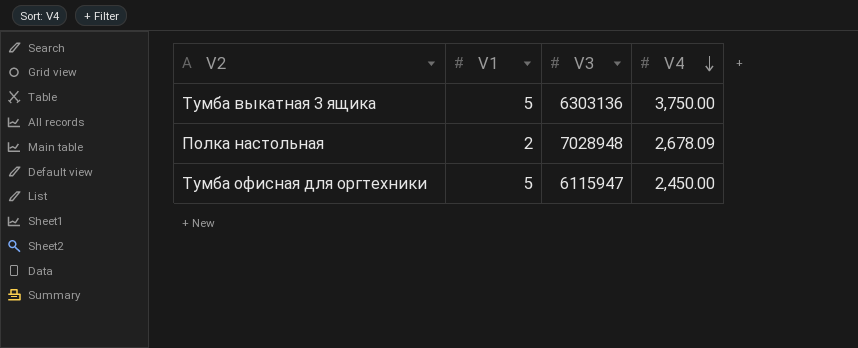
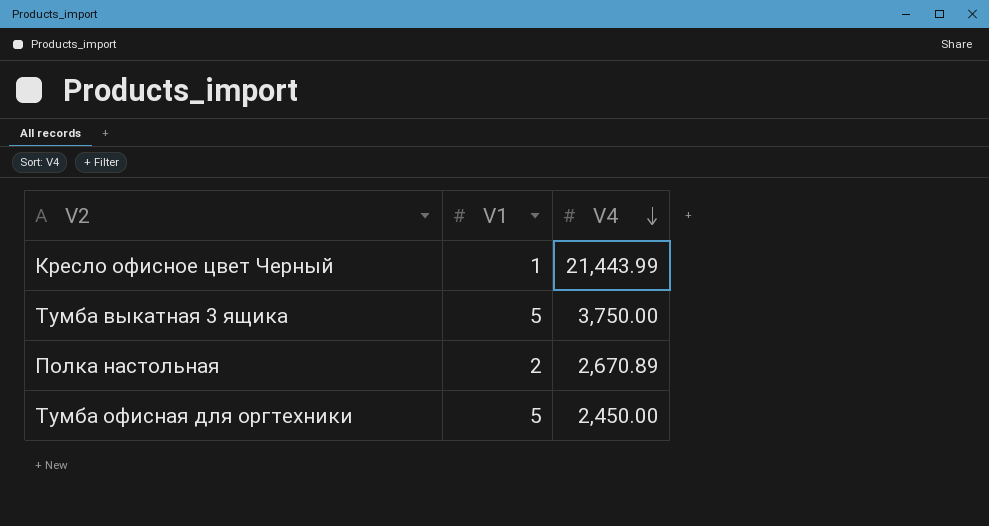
column V3 | position: 3 -> none
row Кресло офисное цвет Черный: none -> 1 | 21,443.99
Полка настольная | V4: 2,678.09 -> 2,670.89

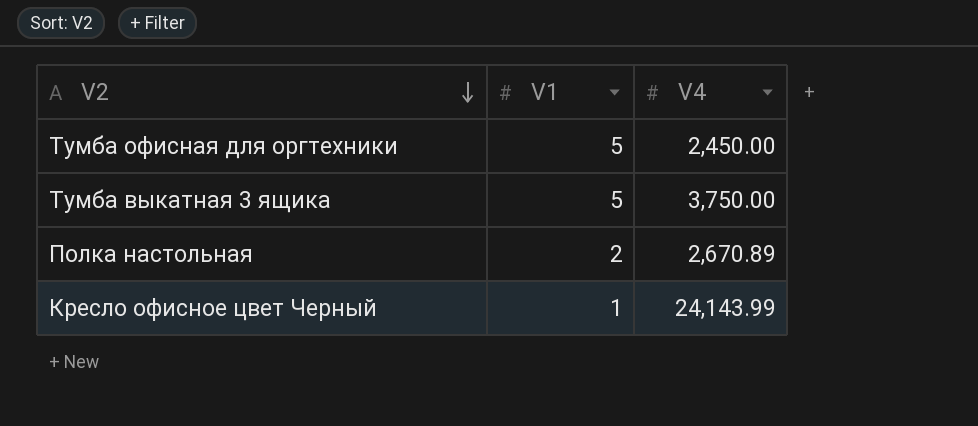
row order: V4 descending -> V2 descending
Кресло офисное цвет Черный | V4: 21,443.99 -> 24,143.99

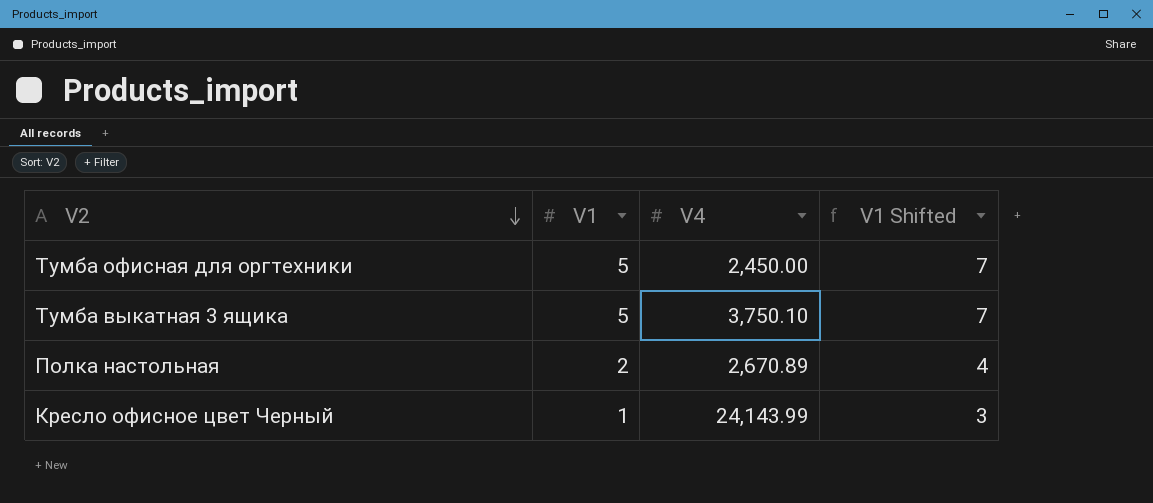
column V1 Shifted | formula: none -> [V1] + 2
Тумба выкатная 3 ящика | V4: 3,750.00 -> 3,750.10

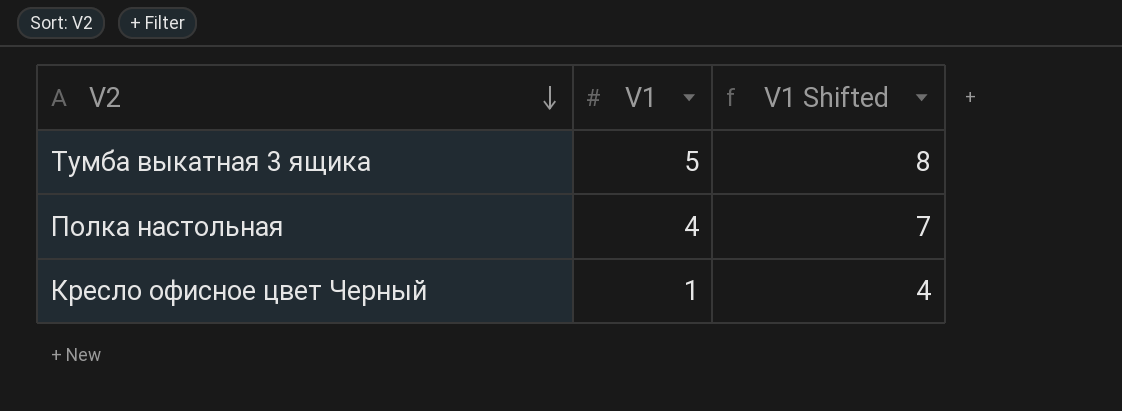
column V4 | position: 3 -> none
column V1 Shifted | formula: [V1] + 2 -> [V1] + 3
row Тумба офисная для оргтехники: 5 | 2,450.00 | 7 -> none
Полка настольная | V1: 2 -> 4

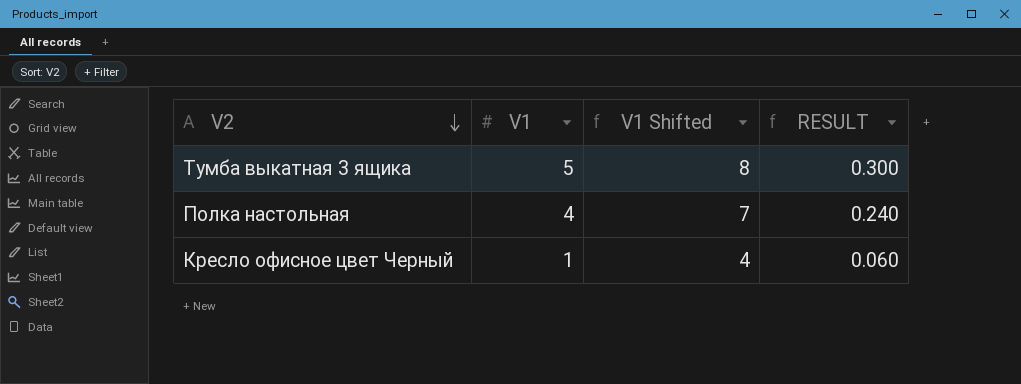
column RESULT | formula: none -> [V1] * 0.06

